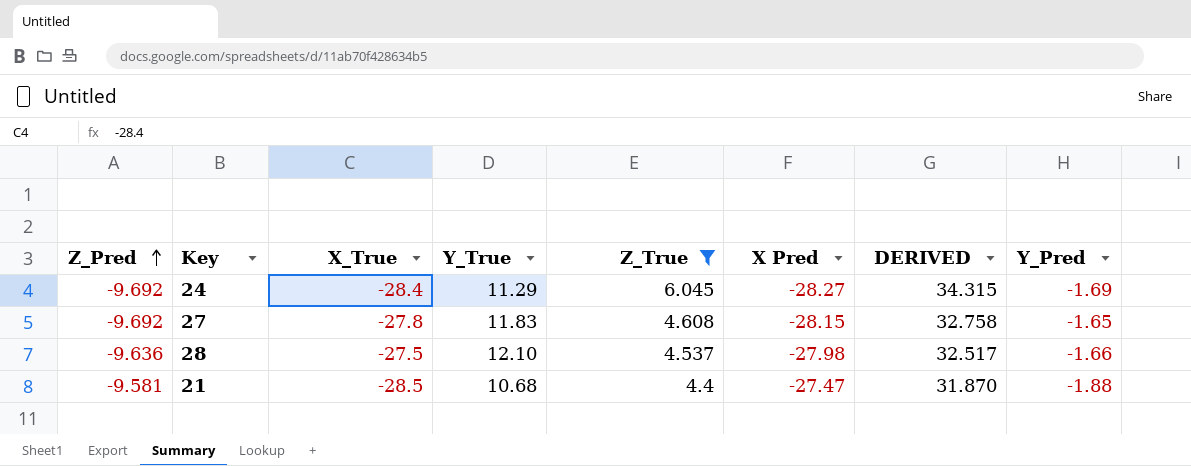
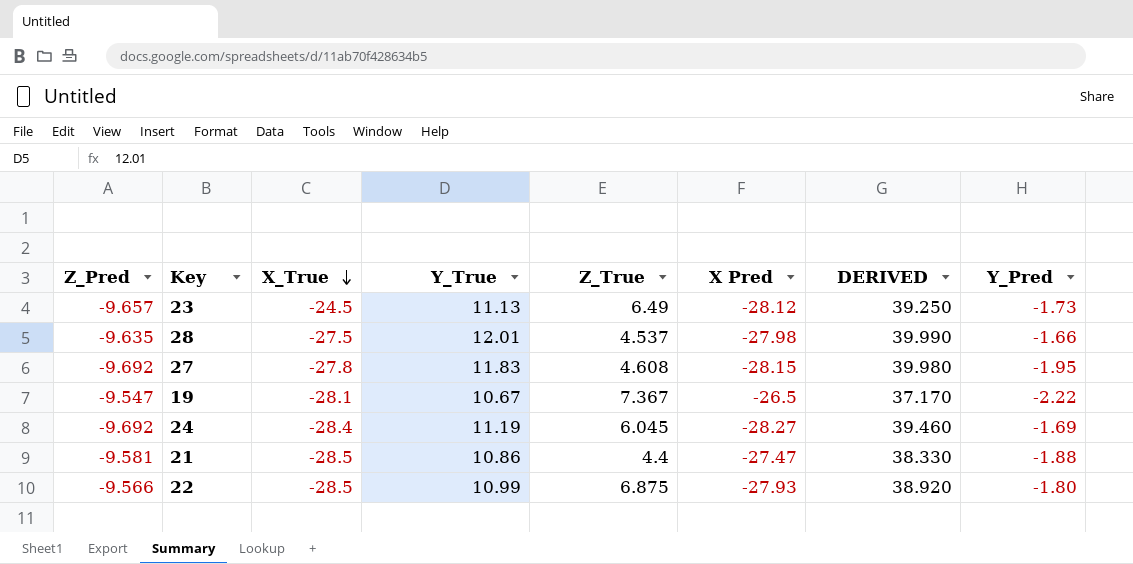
filter: Z_True <= 6.045 -> none
row order: Z_Pred ascending -> X_True descending
column DERIVED | formula: [Z_True] - [X Pred] -> [Y_True] - [X Pred]
28 | Z_Pred: -9.636 -> -9.635
28 | Y_True: 12.10 -> 12.01
27 | Y_Pred: -1.65 -> -1.95
24 | Y_True: 11.29 -> 11.19
21 | Y_True: 10.68 -> 10.86

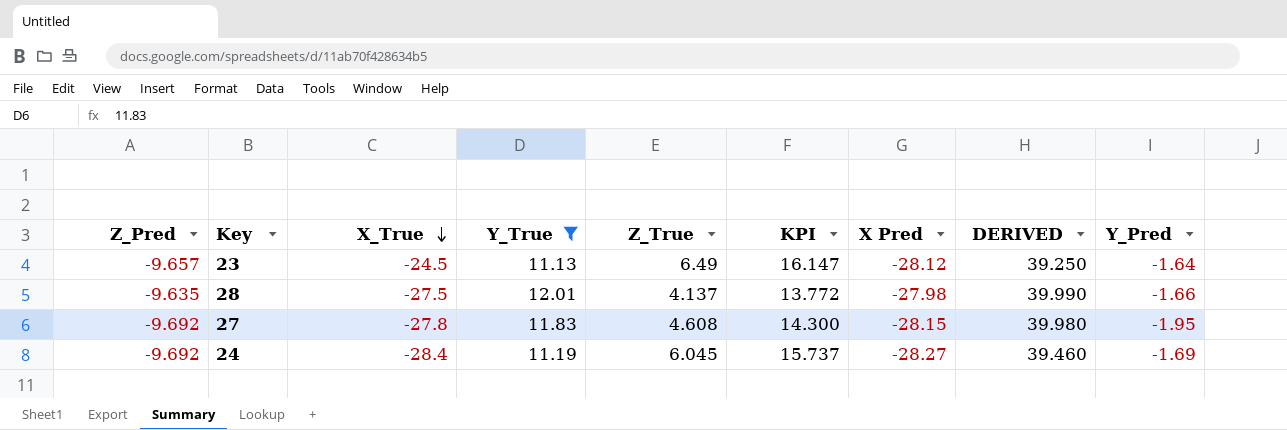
filter: none -> Y_True >= 11.13
column KPI | formula: none -> [Z_True] - [Z_Pred]
23 | Y_Pred: -1.73 -> -1.64
28 | Z_True: 4.537 -> 4.137

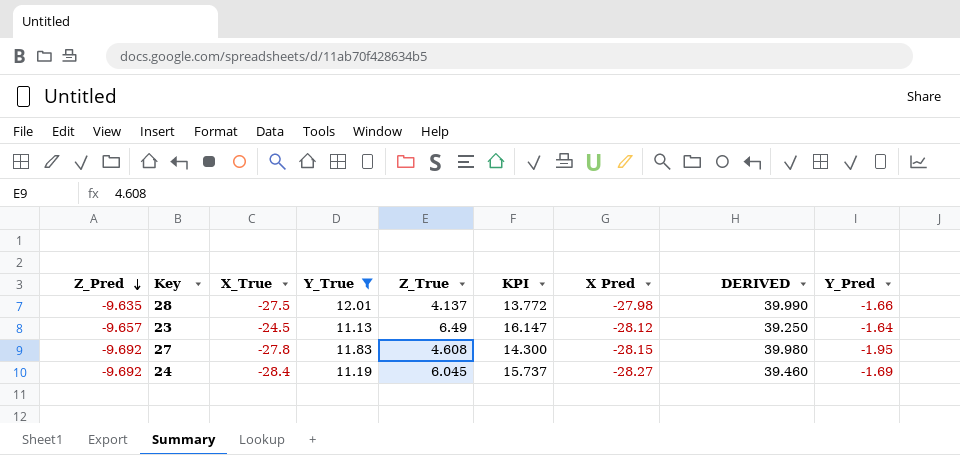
row order: X_True descending -> Z_Pred descending

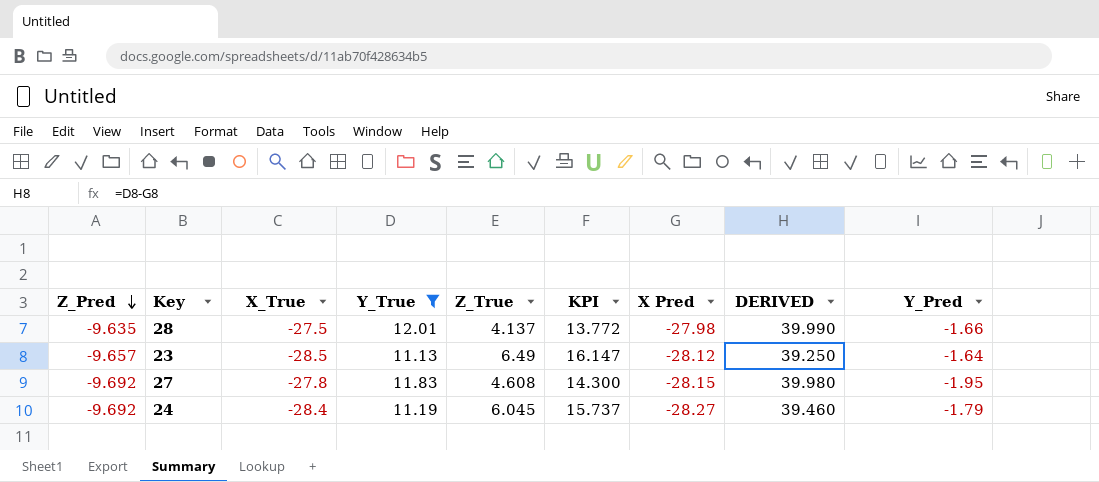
23 | X_True: -24.5 -> -28.5
24 | Y_Pred: -1.69 -> -1.79

